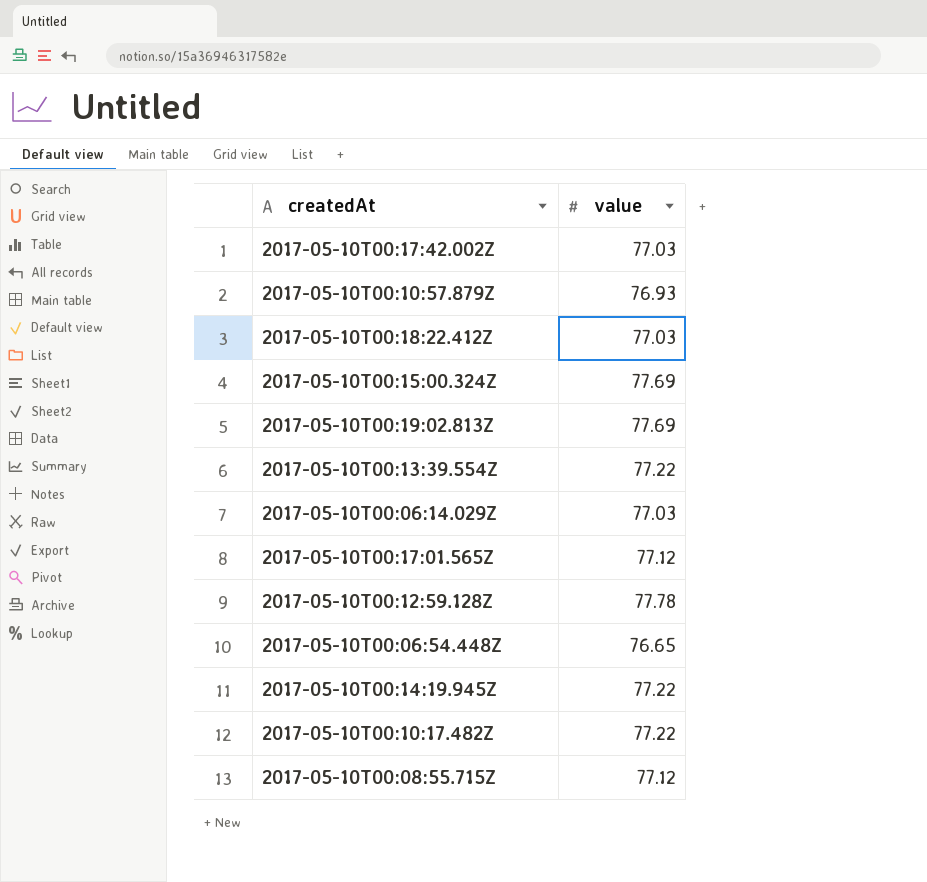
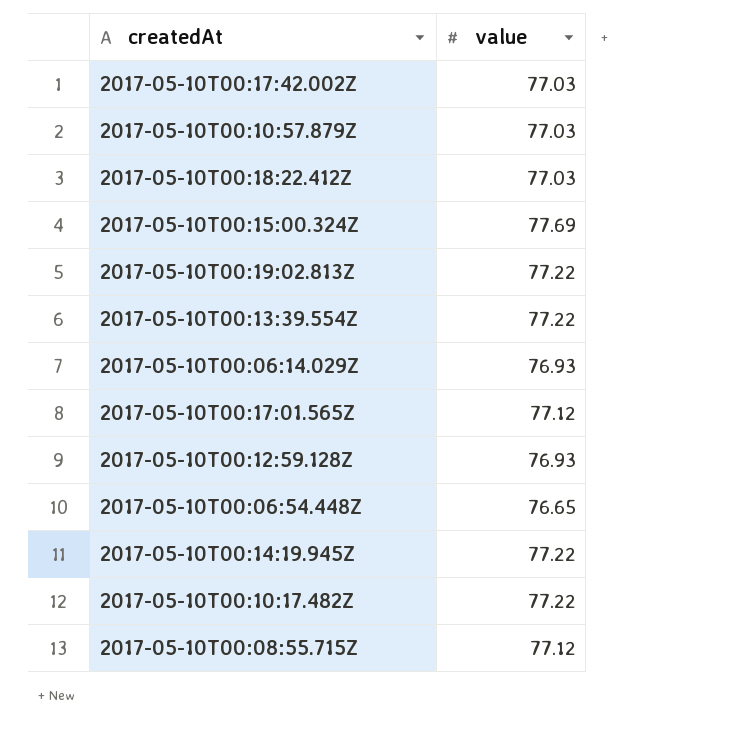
2017-05-10T00:10:57.879Z | value: 76.93 -> 77.03
2017-05-10T00:19:02.813Z | value: 77.69 -> 77.22
2017-05-10T00:06:14.029Z | value: 77.03 -> 76.93
2017-05-10T00:12:59.128Z | value: 77.78 -> 76.93

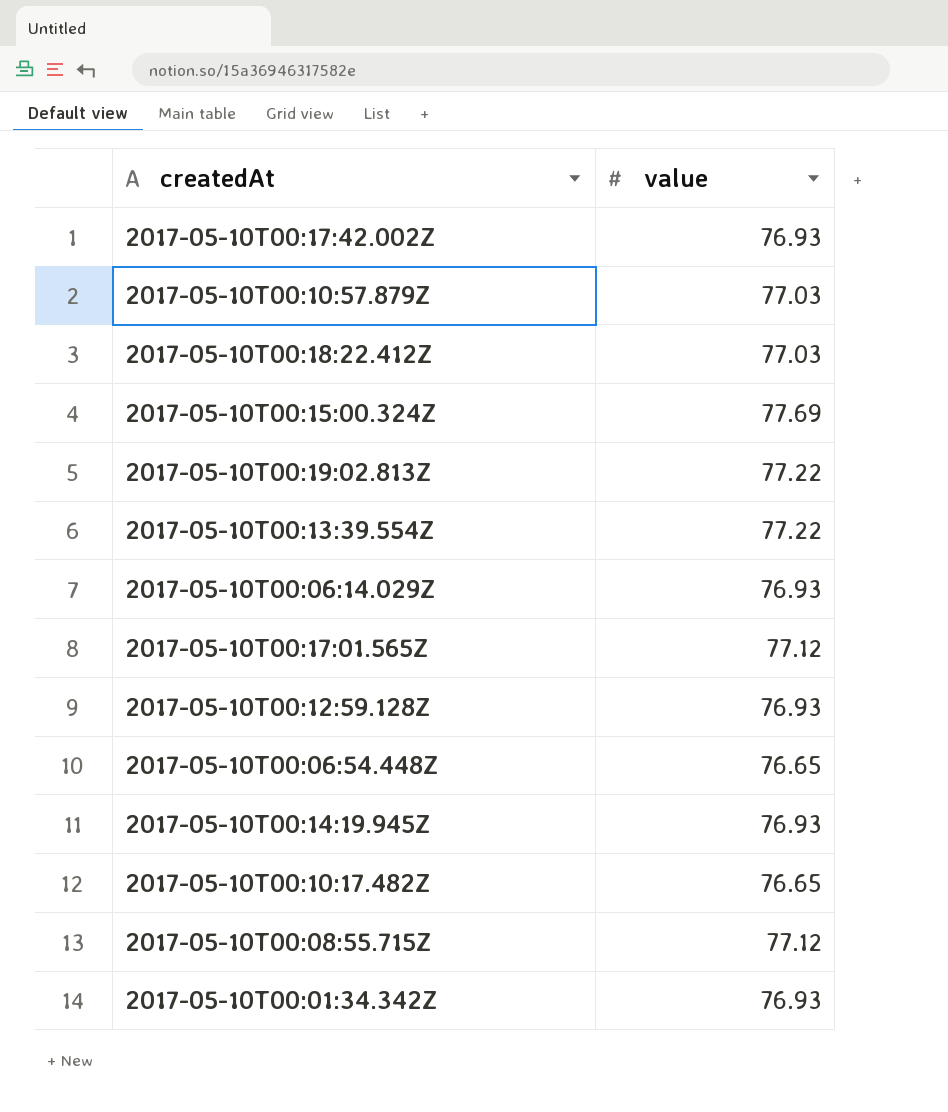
2017-05-10T00:17:42.002Z | value: 77.03 -> 76.93
2017-05-10T00:14:19.945Z | value: 77.22 -> 76.93
2017-05-10T00:10:17.482Z | value: 77.22 -> 76.65
row 2017-05-10T00:01:34.342Z: none -> 76.93

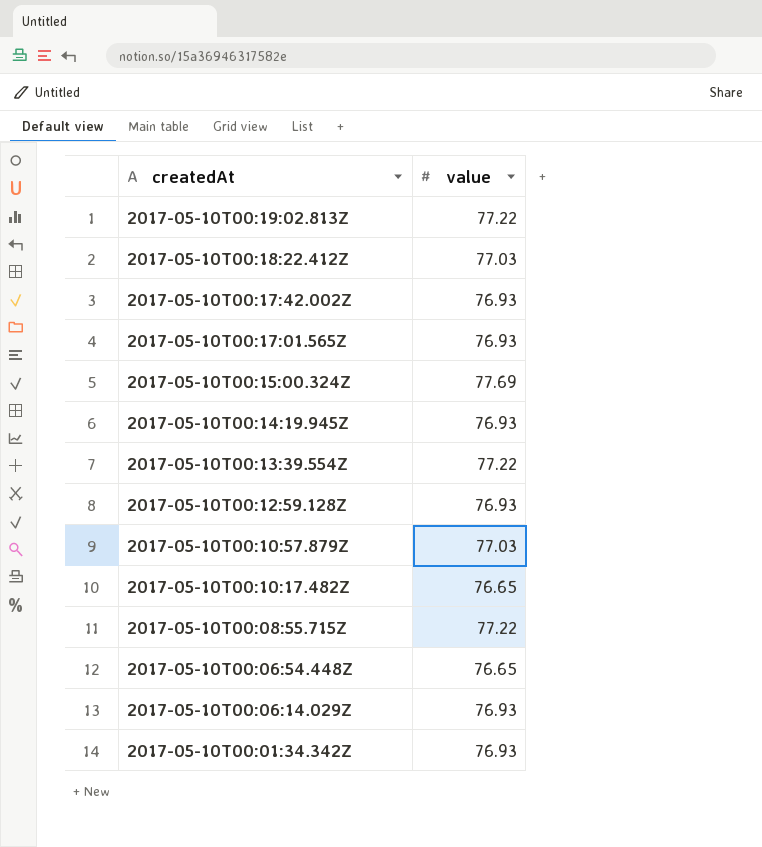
row order: none -> createdAt descending
2017-05-10T00:17:01.565Z | value: 77.12 -> 76.93
2017-05-10T00:08:55.715Z | value: 77.12 -> 77.22

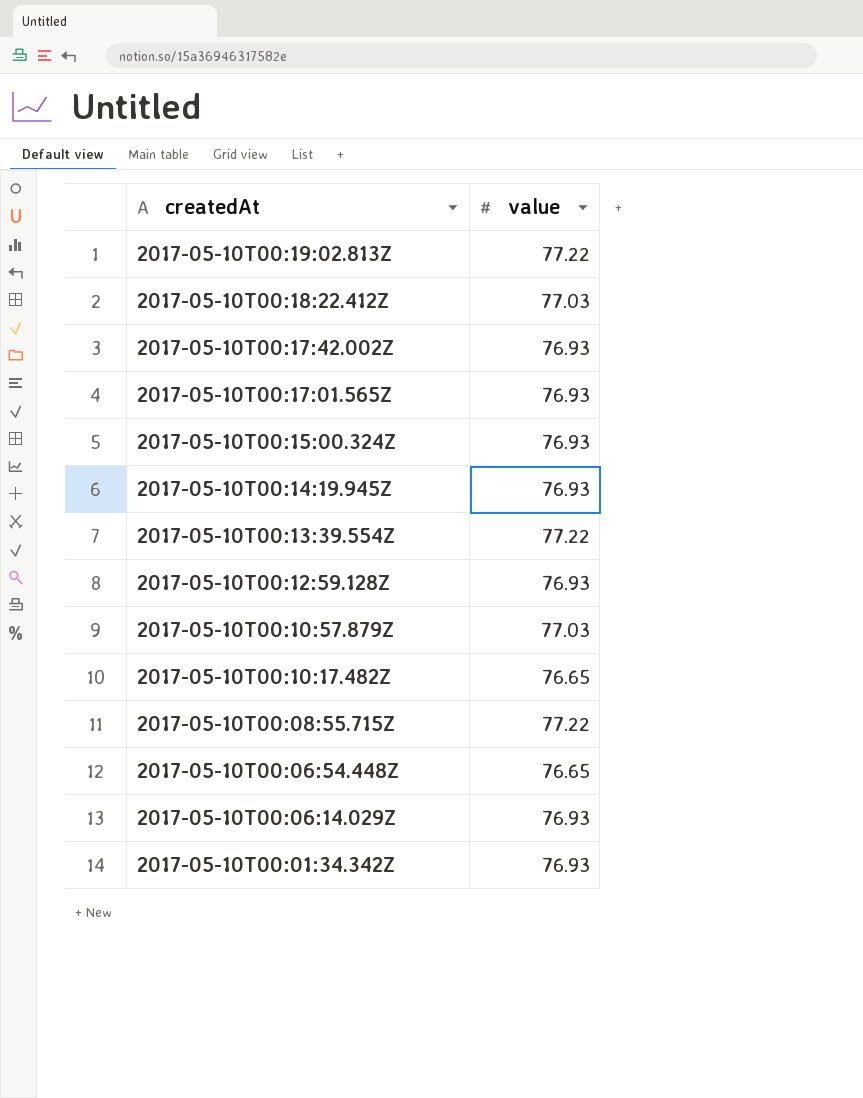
2017-05-10T00:15:00.324Z | value: 77.69 -> 76.93

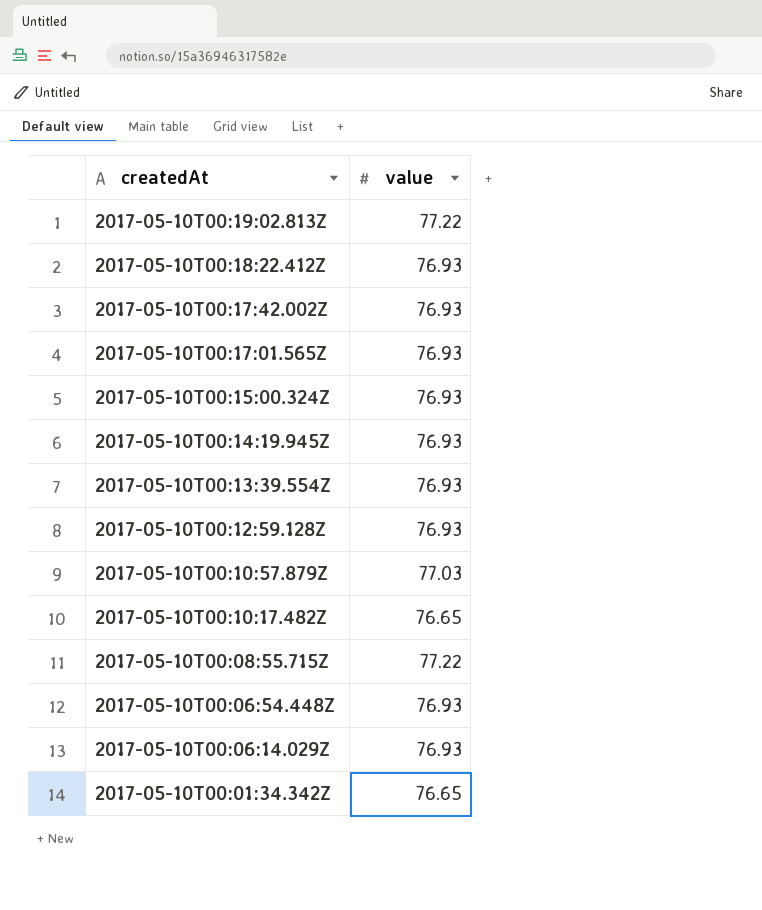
2017-05-10T00:18:22.412Z | value: 77.03 -> 76.93
2017-05-10T00:13:39.554Z | value: 77.22 -> 76.93
2017-05-10T00:06:54.448Z | value: 76.65 -> 76.93
2017-05-10T00:01:34.342Z | value: 76.93 -> 76.65

